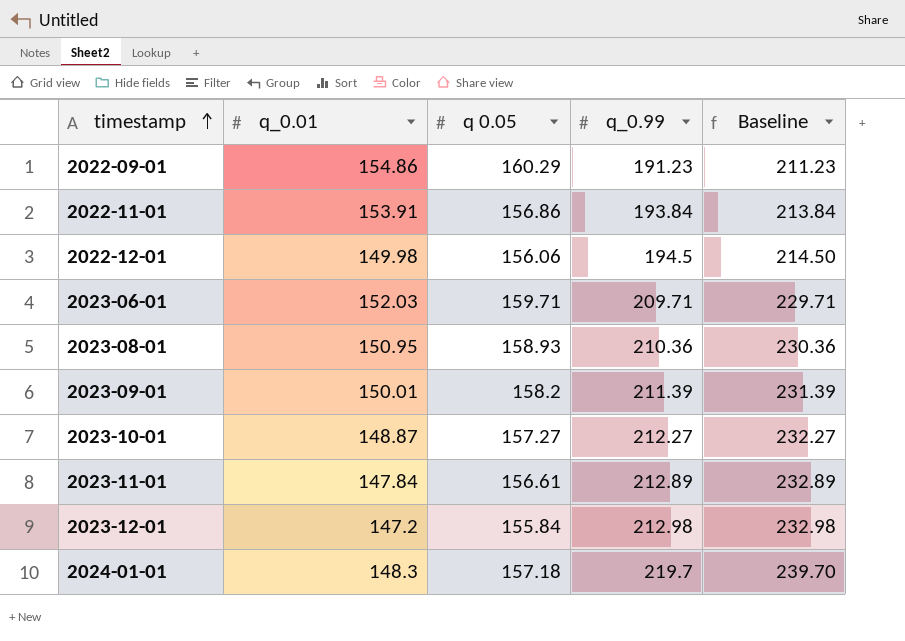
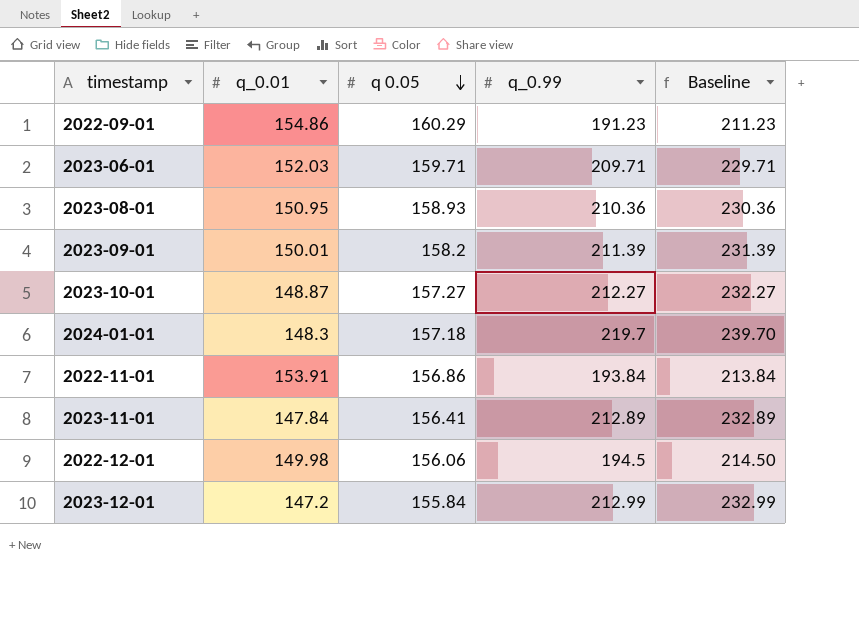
row order: timestamp ascending -> q 0.05 descending
2023-11-01 | q 0.05: 156.61 -> 156.41
2023-12-01 | q_0.99: 212.98 -> 212.99
2023-12-01 | Baseline: 232.98 -> 232.99

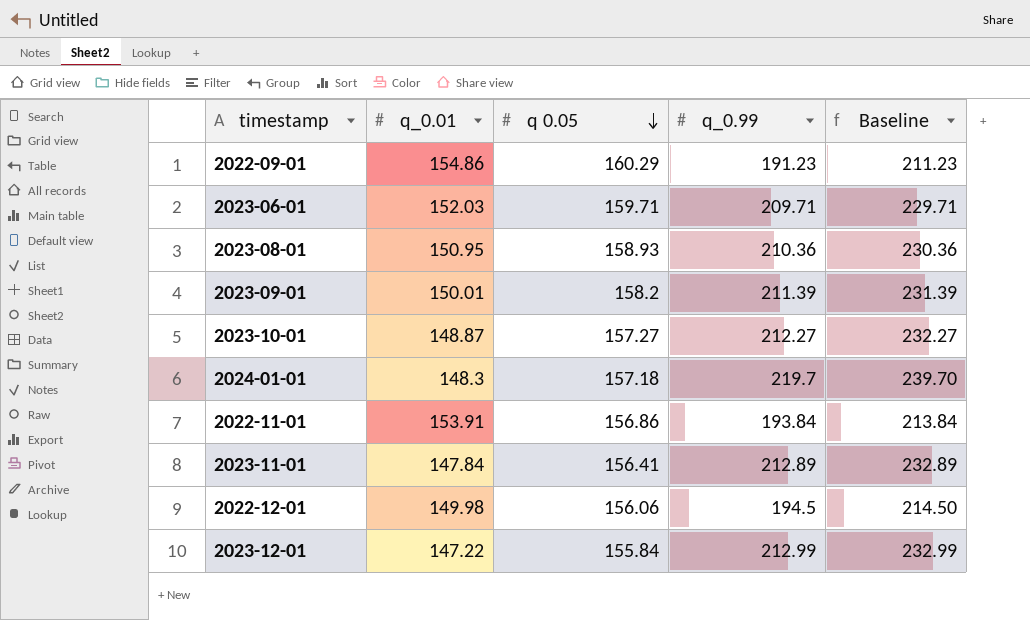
2023-12-01 | q_0.01: 147.2 -> 147.22

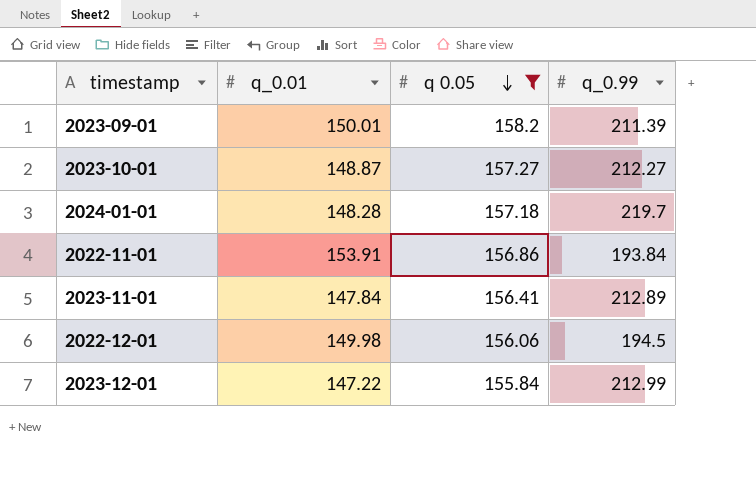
filter: none -> q 0.05 <= 158.2
column Baseline | formula: [q_0.99] + 20 -> none
2024-01-01 | q_0.01: 148.3 -> 148.28

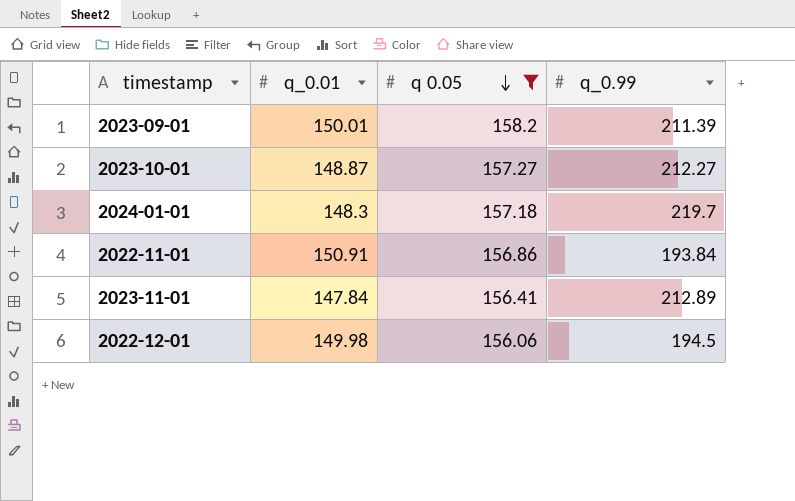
row 2023-12-01: 147.22 | 155.84 | 212.99 -> none
2024-01-01 | q_0.01: 148.28 -> 148.3
2022-11-01 | q_0.01: 153.91 -> 150.91

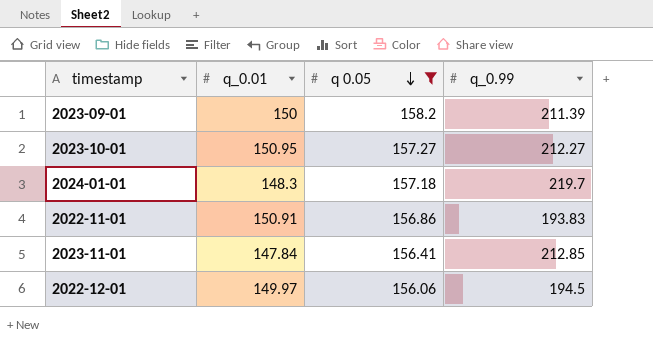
2023-09-01 | q_0.01: 150.01 -> 150
2023-10-01 | q_0.01: 148.87 -> 150.95
2022-11-01 | q_0.99: 193.84 -> 193.83
2023-11-01 | q_0.99: 212.89 -> 212.85
2022-12-01 | q_0.01: 149.98 -> 149.97

